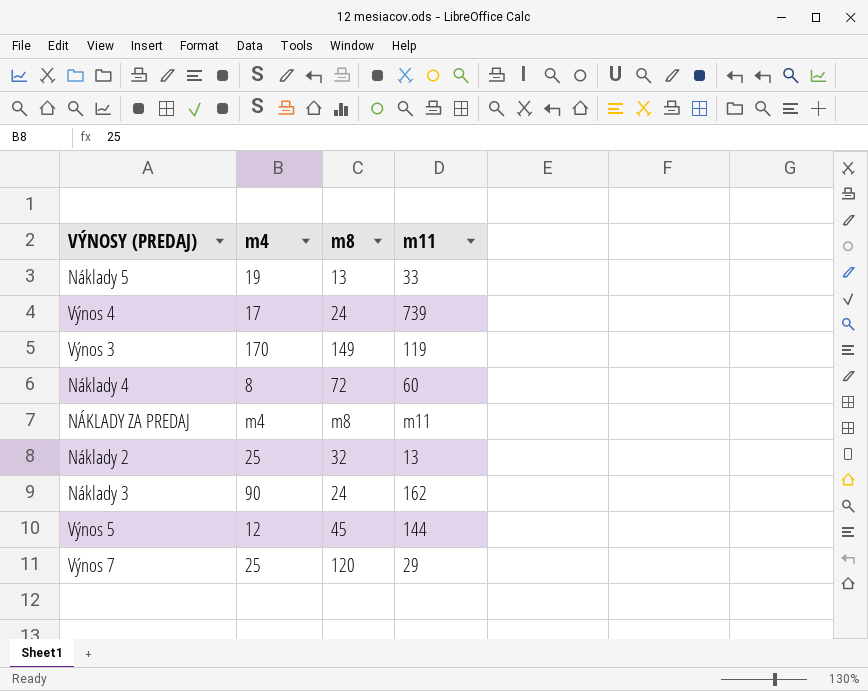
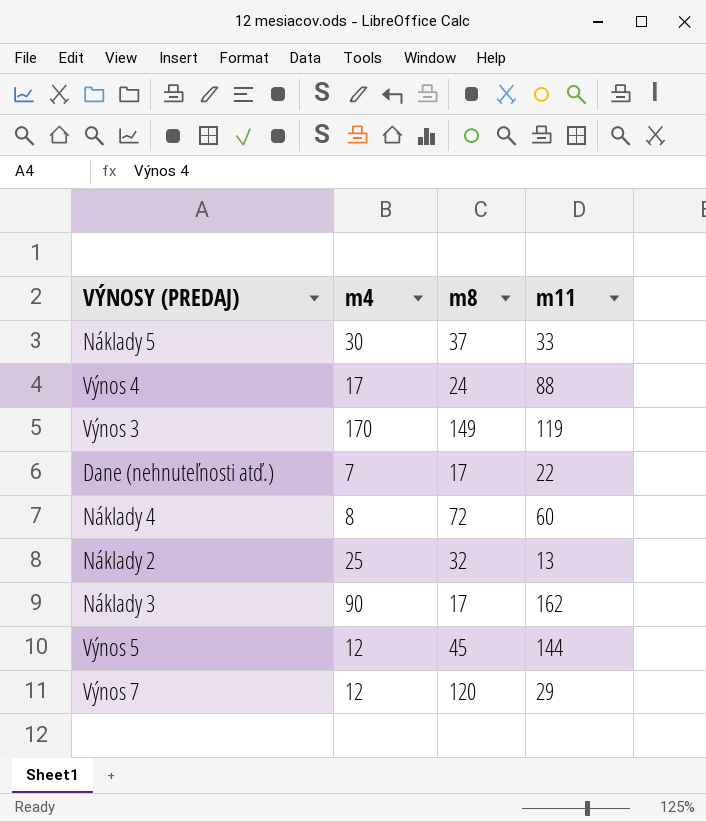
row NÁKLADY ZA PREDAJ: m4 | m8 | m11 -> none
Náklady 5 | m4: 19 -> 30
Náklady 5 | m8: 13 -> 37
Výnos 4 | m11: 739 -> 88
row Dane (nehnuteľnosti atď.): none -> 7 | 17 | 22
Náklady 3 | m8: 24 -> 17
Výnos 7 | m4: 25 -> 12

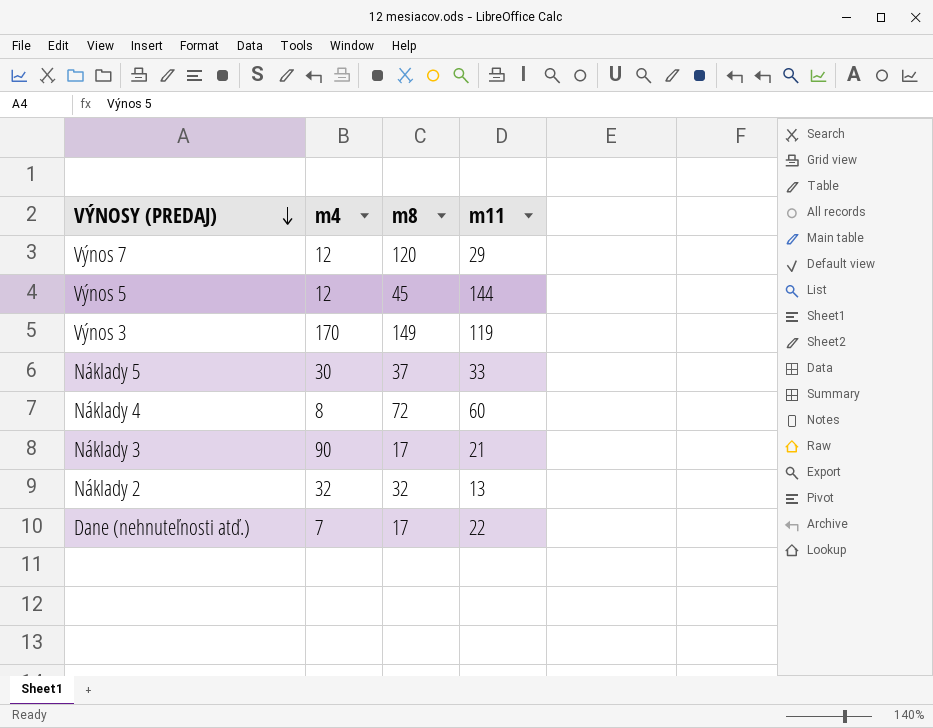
row order: none -> VÝNOSY (PREDAJ) descending
row Výnos 4: 17 | 24 | 88 -> none
Náklady 3 | m11: 162 -> 21
Náklady 2 | m4: 25 -> 32

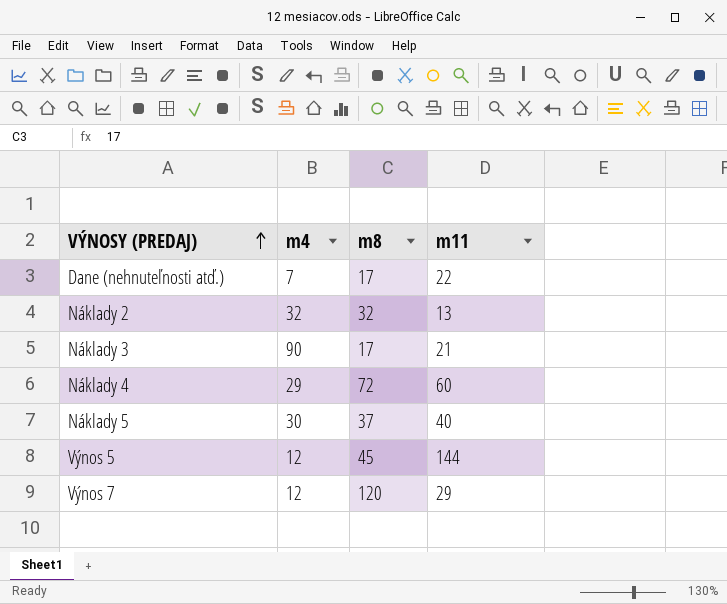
row order: VÝNOSY (PREDAJ) descending -> VÝNOSY (PREDAJ) ascending
row Výnos 3: 170 | 149 | 119 -> none
Náklady 4 | m4: 8 -> 29
Náklady 5 | m11: 33 -> 40

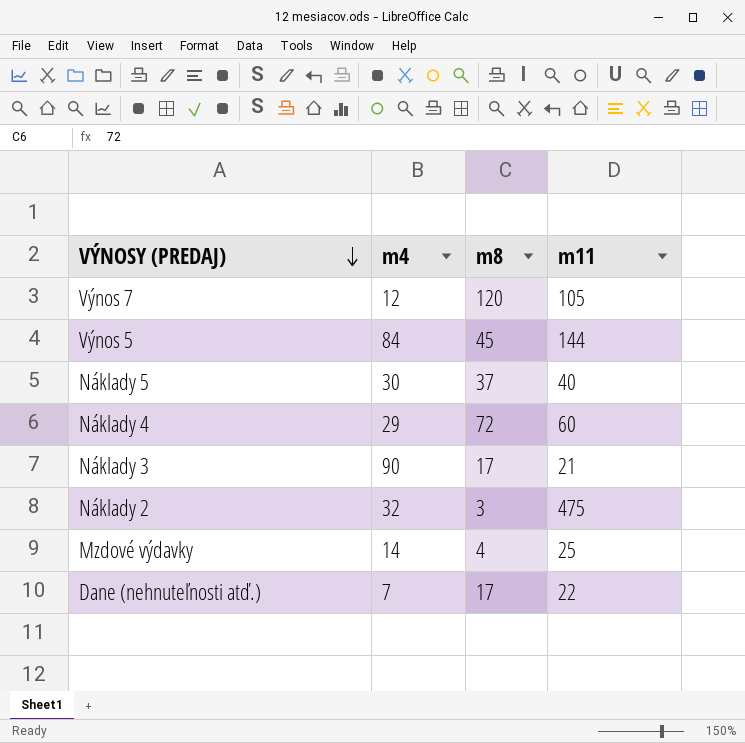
row order: VÝNOSY (PREDAJ) ascending -> VÝNOSY (PREDAJ) descending
Výnos 7 | m11: 29 -> 105
Výnos 5 | m4: 12 -> 84
Náklady 2 | m8: 32 -> 3
Náklady 2 | m11: 13 -> 475
row Mzdové výdavky: none -> 14 | 4 | 25

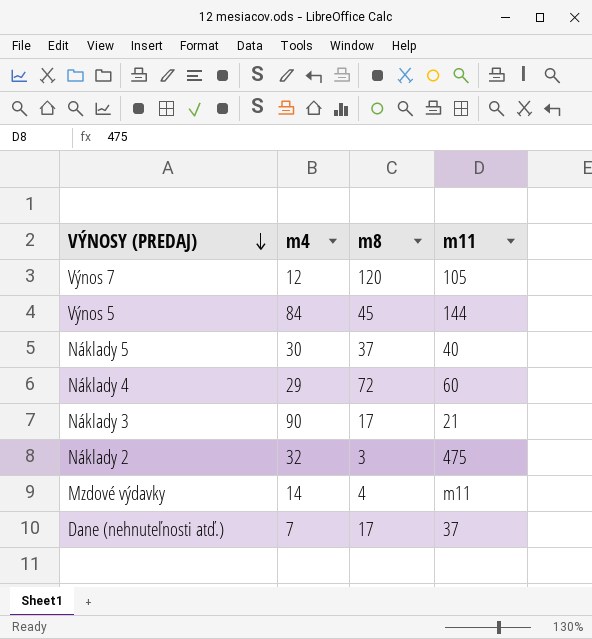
Mzdové výdavky | m11: 25 -> m11
Dane (nehnuteľnosti atď.) | m11: 22 -> 37

